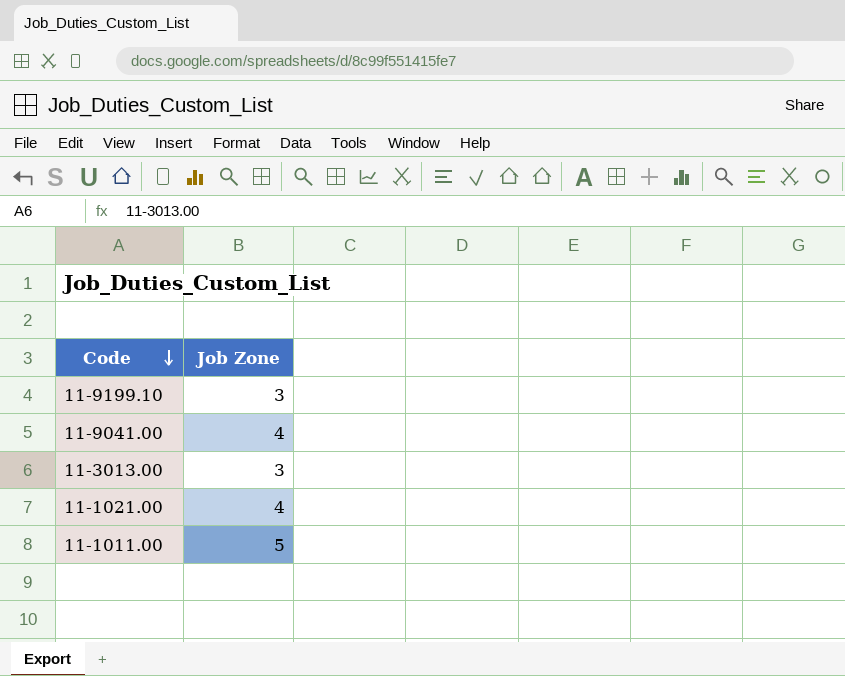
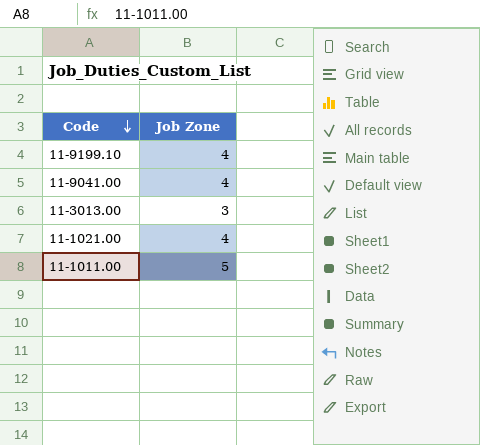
11-9199.10 | Job Zone: 3 -> 4

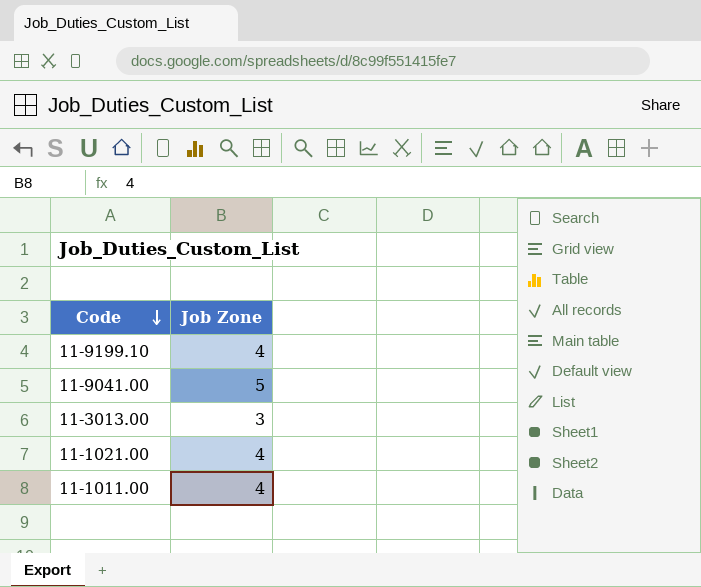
11-9041.00 | Job Zone: 4 -> 5
11-1011.00 | Job Zone: 5 -> 4

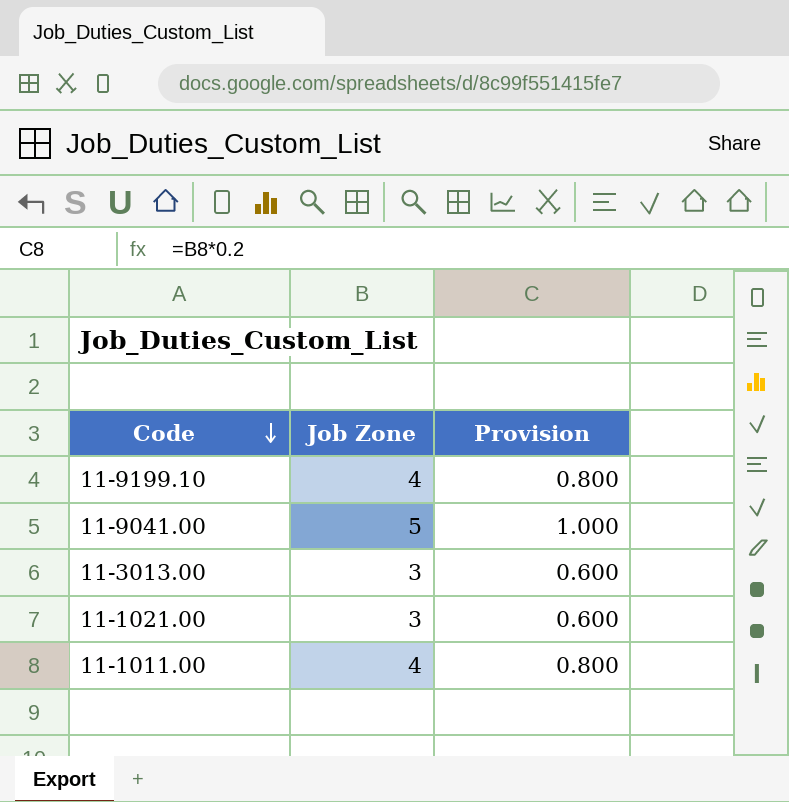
column Provision | formula: none -> [Job Zone] * 0.2
11-1021.00 | Job Zone: 4 -> 3

